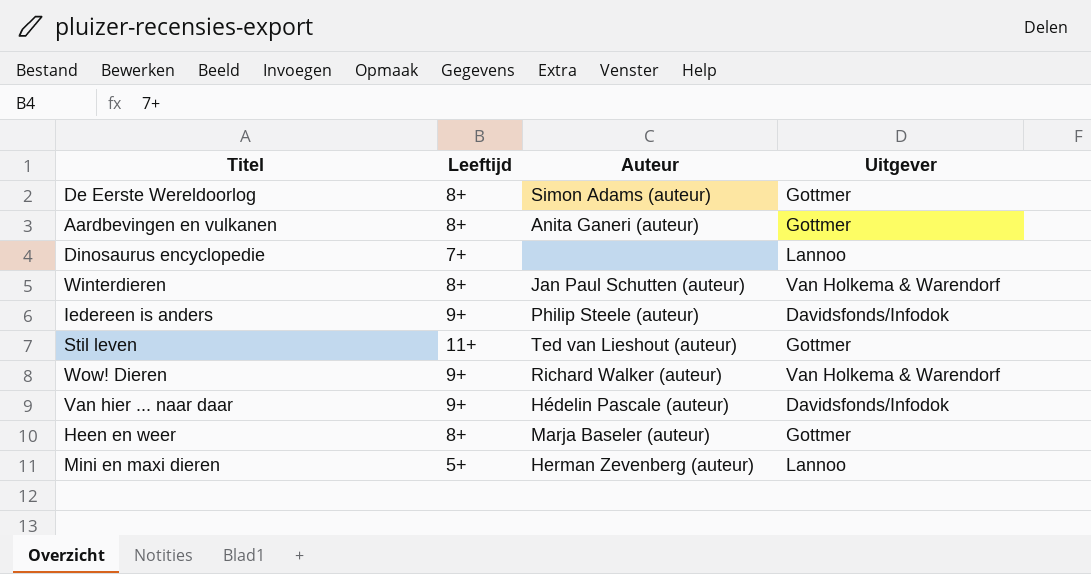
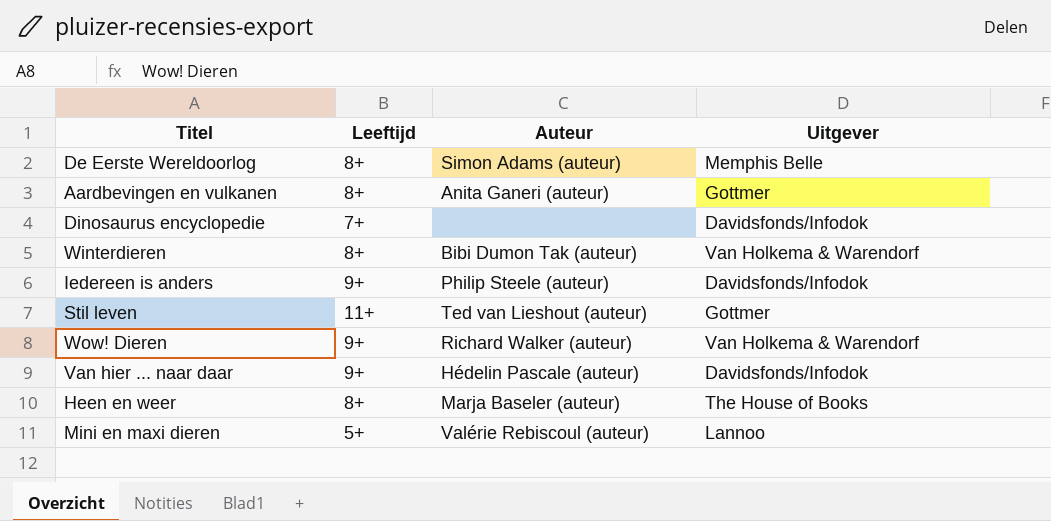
De Eerste Wereldoorlog | Uitgever: Gottmer -> Memphis Belle
Dinosaurus encyclopedie | Uitgever: Lannoo -> Davidsfonds/Infodok
Winterdieren | Auteur: Jan Paul Schutten (auteur) -> Bibi Dumon Tak (auteur)
Heen en weer | Uitgever: Gottmer -> The House of Books
Mini en maxi dieren | Auteur: Herman Zevenberg (auteur) -> Valérie Rebiscoul (auteur)

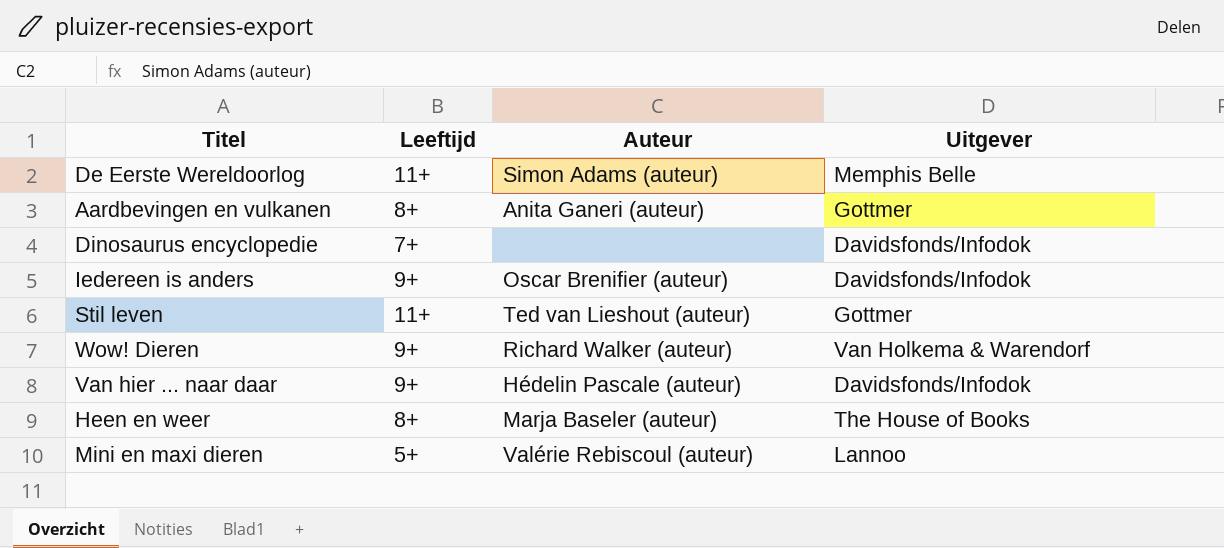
row Winterdieren: 8+ | Bibi Dumon Tak (auteur) | Van Holkema & Warendorf -> none
De Eerste Wereldoorlog | Leeftijd: 8+ -> 11+
Iedereen is anders | Auteur: Philip Steele (auteur) -> Oscar Brenifier (auteur)

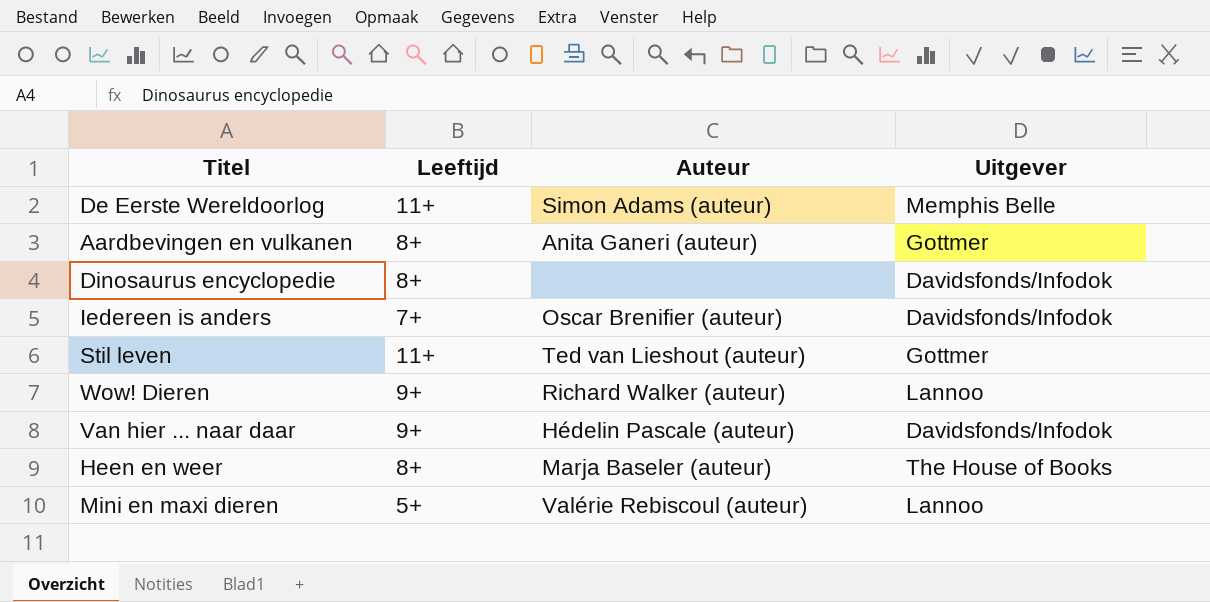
Dinosaurus encyclopedie | Leeftijd: 7+ -> 8+
Iedereen is anders | Leeftijd: 9+ -> 7+
Wow! Dieren | Uitgever: Van Holkema & Warendorf -> Lannoo

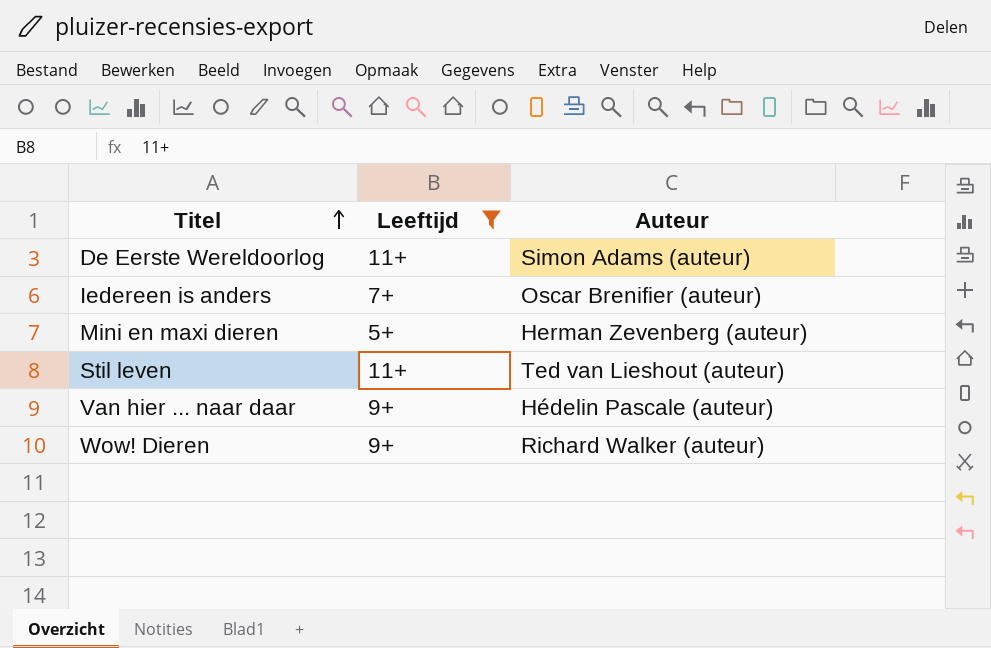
filter: none -> Leeftijd != 8+
row order: none -> Titel ascending
column Uitgever | position: 4 -> none
Mini en maxi dieren | Auteur: Valérie Rebiscoul (auteur) -> Herman Zevenberg (auteur)

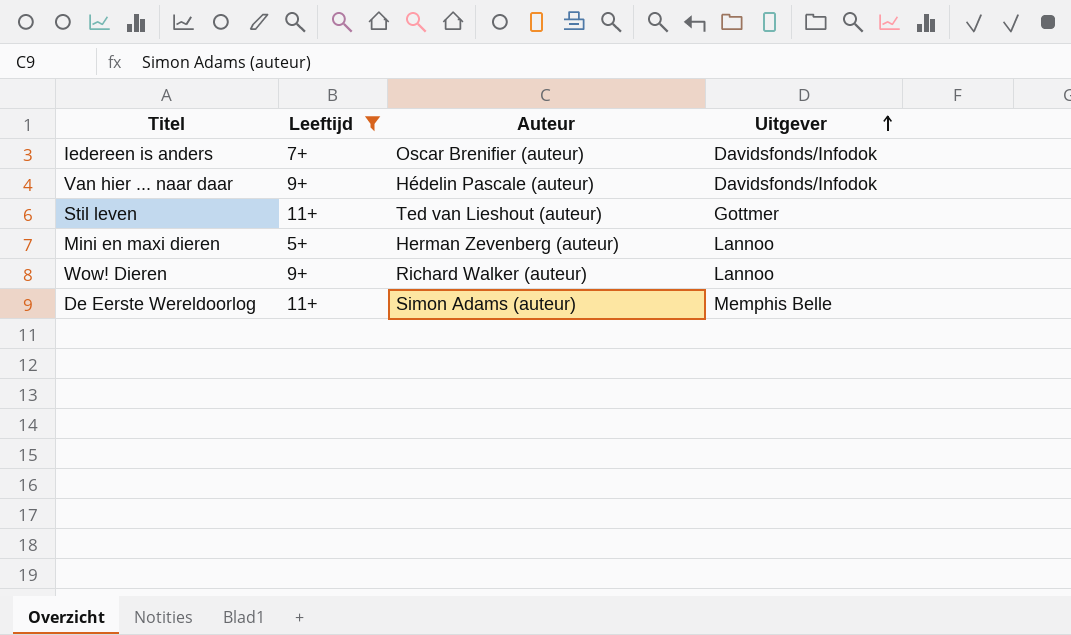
row order: Titel ascending -> Uitgever ascending
column Uitgever | position: none -> 4

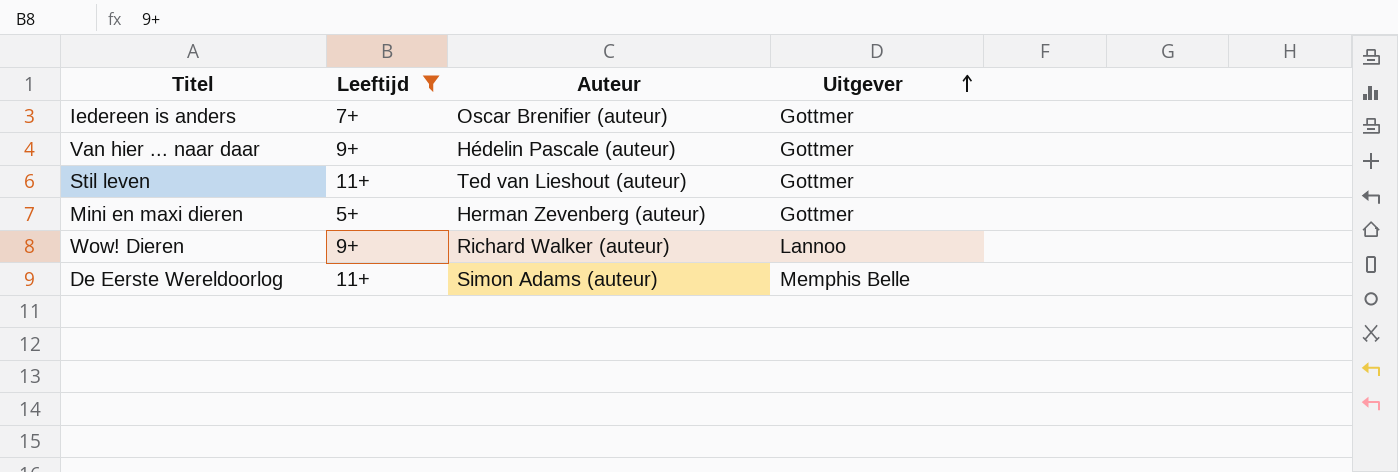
Iedereen is anders | Uitgever: Davidsfonds/Infodok -> Gottmer
Van hier ... naar daar | Uitgever: Davidsfonds/Infodok -> Gottmer
Mini en maxi dieren | Uitgever: Lannoo -> Gottmer

